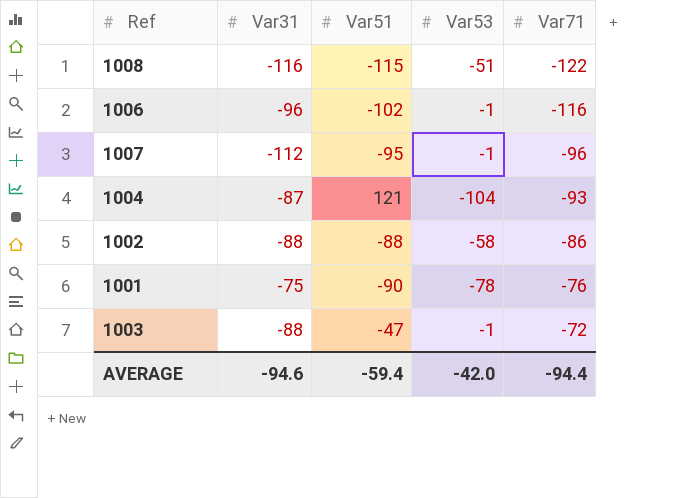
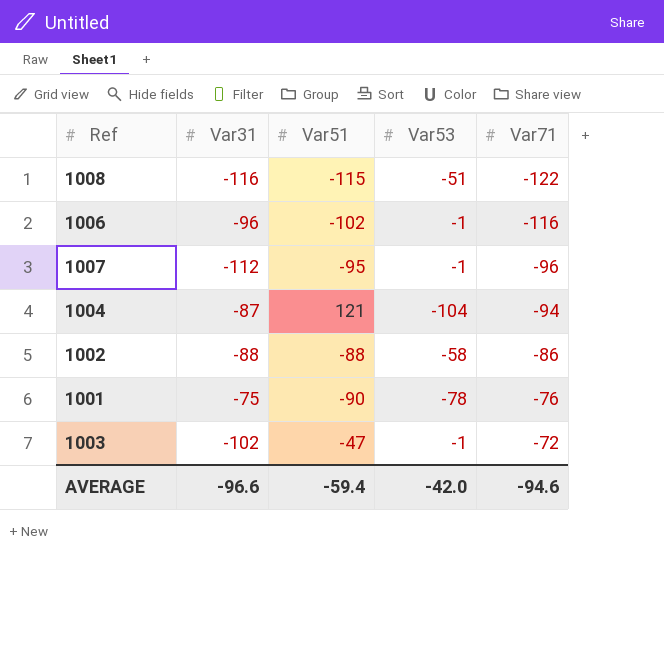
1004 | Var71: -93 -> -94
1003 | Var31: -88 -> -102
AVERAGE | Var31: -94.6 -> -96.6
AVERAGE | Var71: -94.4 -> -94.6

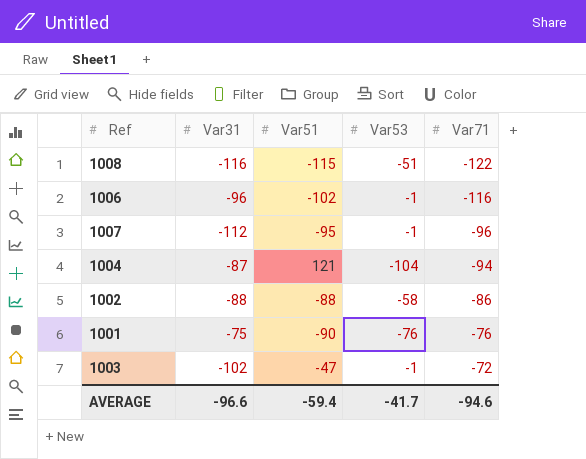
1001 | Var53: -78 -> -76
AVERAGE | Var53: -42.0 -> -41.7

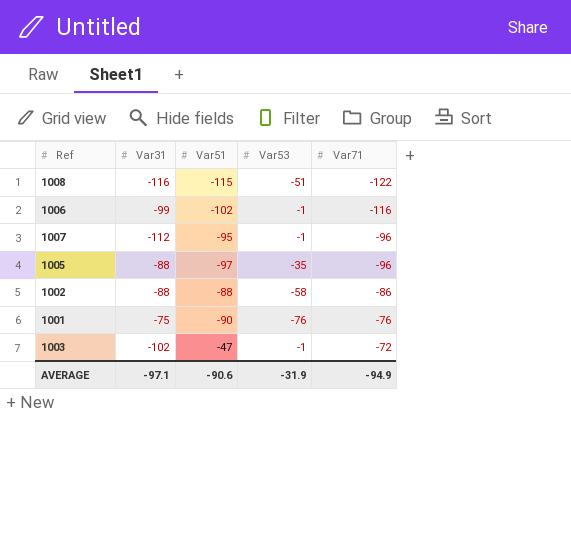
row 1004: -87 | 121 | -104 | -94 -> none
1006 | Var31: -96 -> -99
row 1005: none -> -88 | -97 | -35 | -96
AVERAGE | Var31: -96.6 -> -97.1
AVERAGE | Var51: -59.4 -> -90.6
AVERAGE | Var53: -41.7 -> -31.9
AVERAGE | Var71: -94.6 -> -94.9

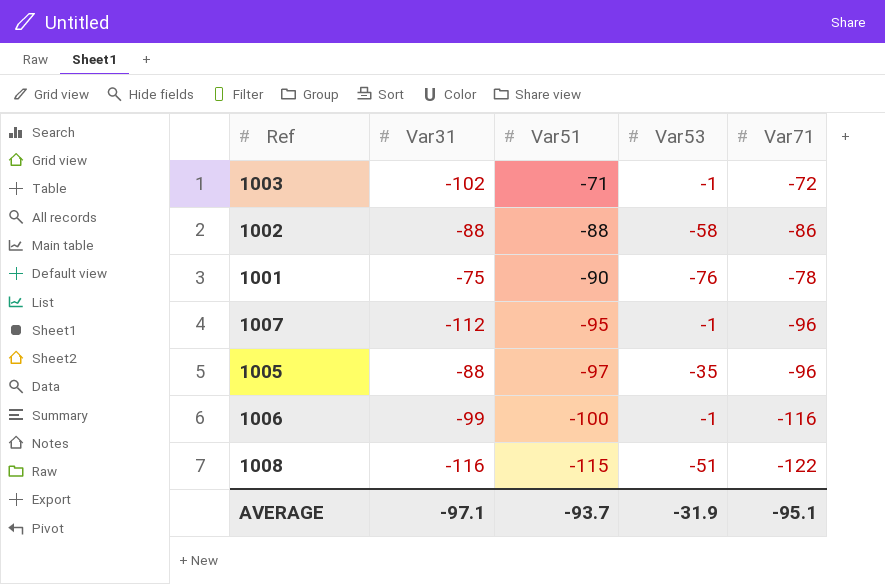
row order: Var71 ascending -> Var51 descending
1003 | Var51: -47 -> -71
1001 | Var71: -76 -> -78
1006 | Var51: -102 -> -100
AVERAGE | Var51: -90.6 -> -93.7
AVERAGE | Var71: -94.9 -> -95.1

